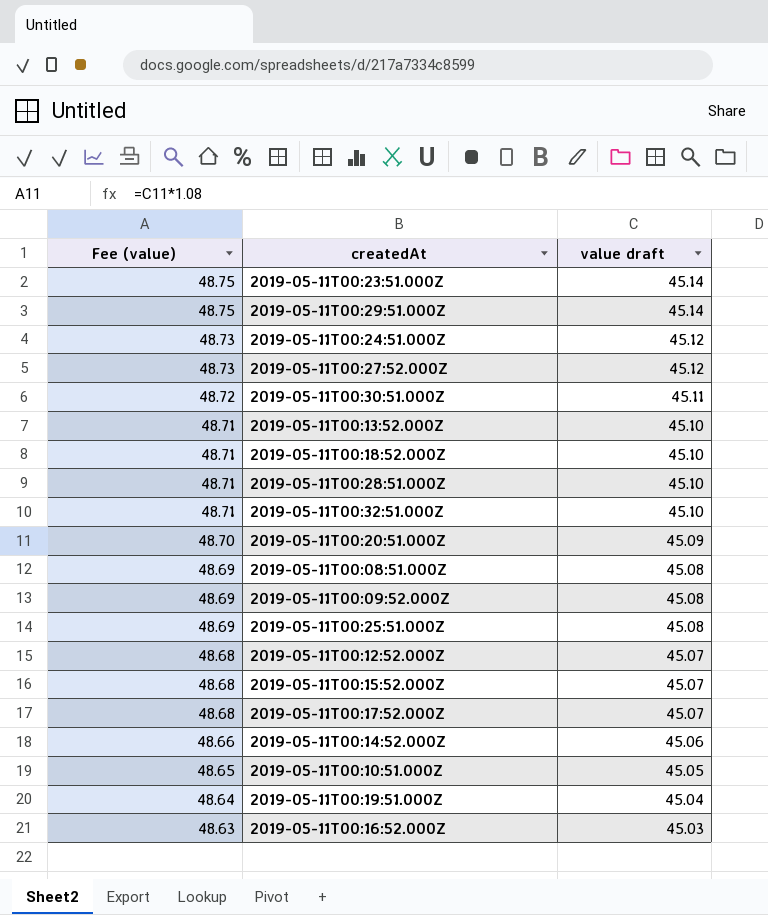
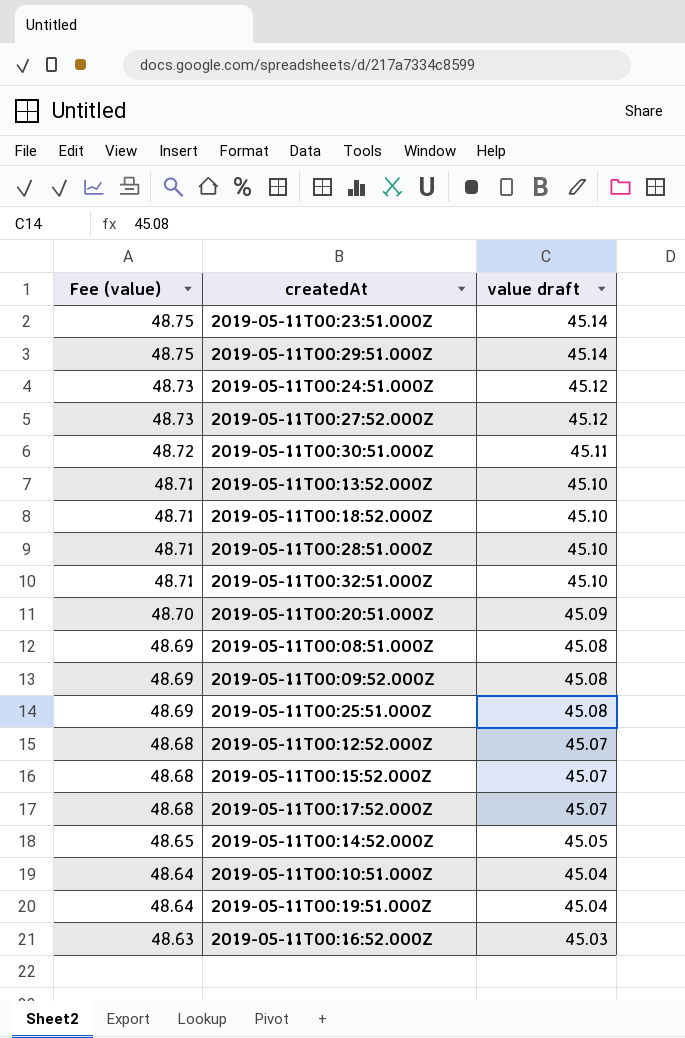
2019-05-11T00:14:52.000Z | Fee (value): 48.66 -> 48.65
2019-05-11T00:14:52.000Z | value draft: 45.06 -> 45.05
2019-05-11T00:10:51.000Z | Fee (value): 48.65 -> 48.64
2019-05-11T00:10:51.000Z | value draft: 45.05 -> 45.04

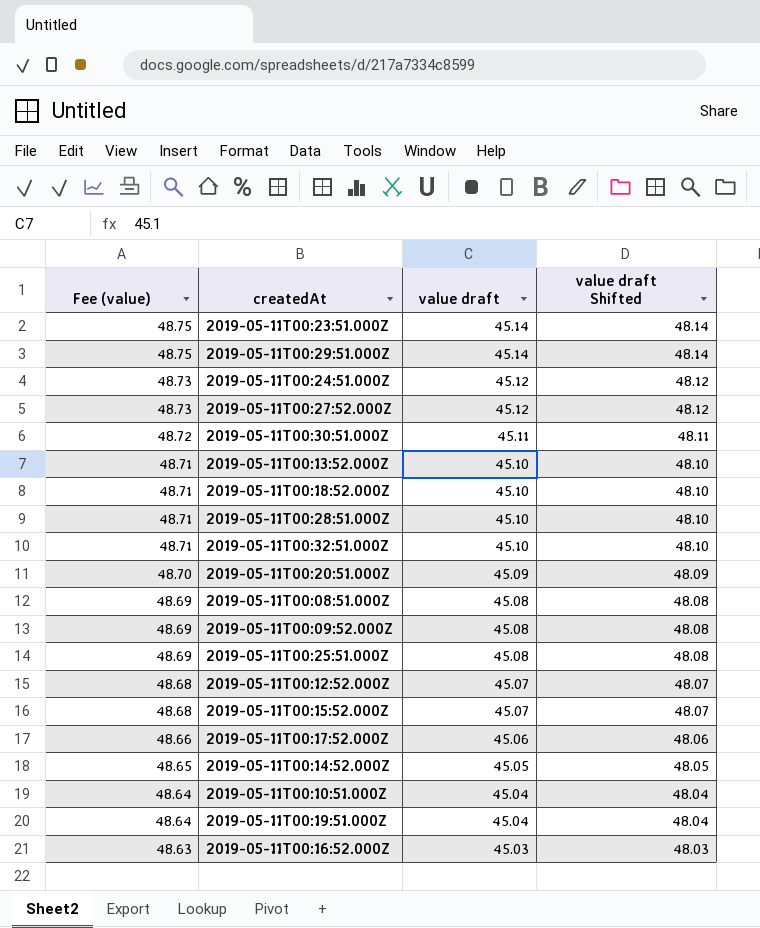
column value draft Shifted | formula: none -> [value draft] + 3
2019-05-11T00:17:52.000Z | Fee (value): 48.68 -> 48.66
2019-05-11T00:17:52.000Z | value draft: 45.07 -> 45.06

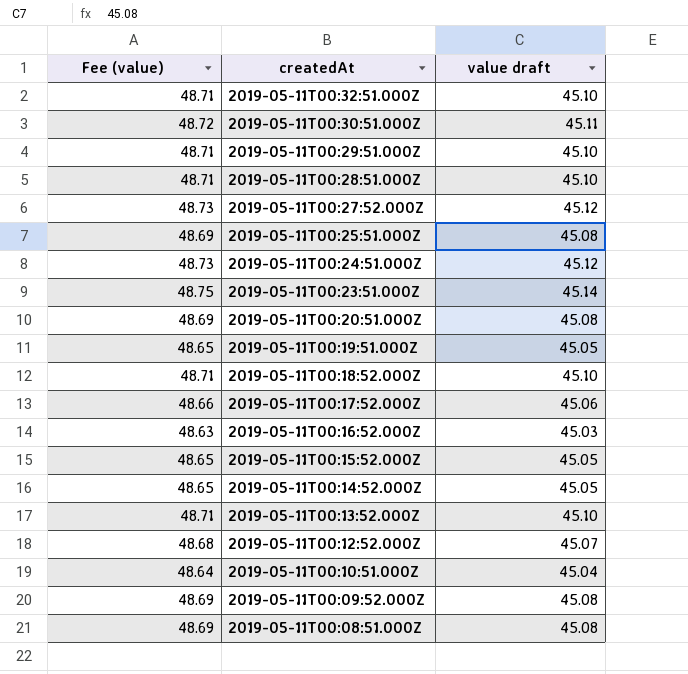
row order: Fee (value) descending -> createdAt descending
column value draft Shifted | formula: [value draft] + 3 -> none
2019-05-11T00:29:51.000Z | Fee (value): 48.75 -> 48.71
2019-05-11T00:29:51.000Z | value draft: 45.14 -> 45.10
2019-05-11T00:20:51.000Z | Fee (value): 48.70 -> 48.69
2019-05-11T00:20:51.000Z | value draft: 45.09 -> 45.08
2019-05-11T00:19:51.000Z | Fee (value): 48.64 -> 48.65
2019-05-11T00:19:51.000Z | value draft: 45.04 -> 45.05
2019-05-11T00:15:52.000Z | Fee (value): 48.68 -> 48.65
2019-05-11T00:15:52.000Z | value draft: 45.07 -> 45.05

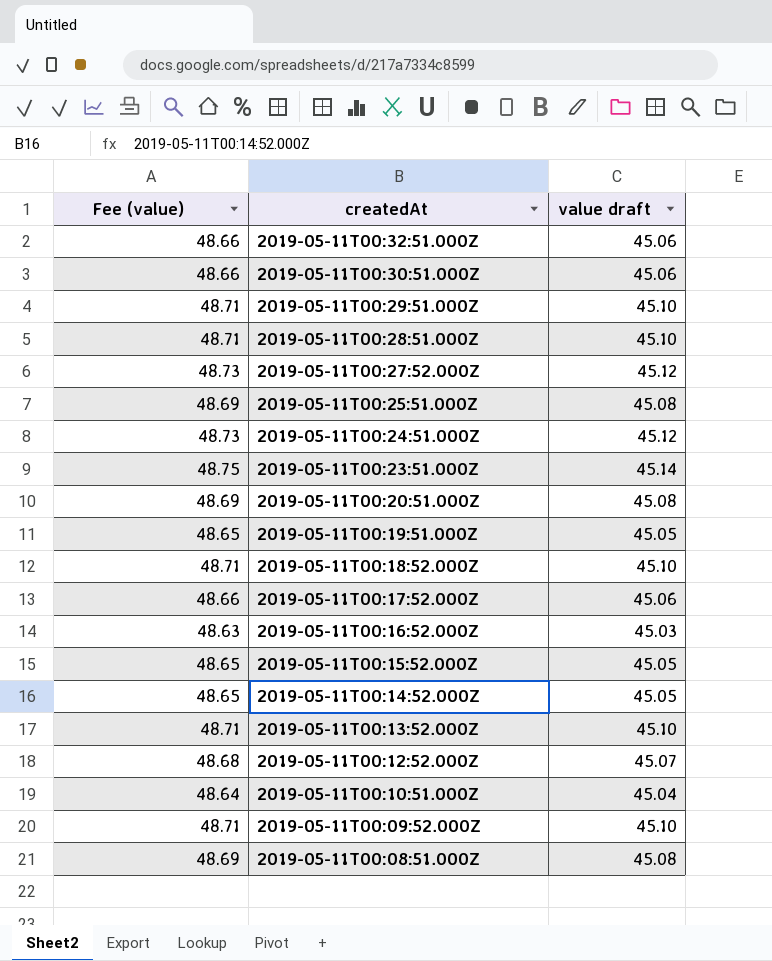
2019-05-11T00:32:51.000Z | Fee (value): 48.71 -> 48.66
2019-05-11T00:32:51.000Z | value draft: 45.10 -> 45.06
2019-05-11T00:30:51.000Z | Fee (value): 48.72 -> 48.66
2019-05-11T00:30:51.000Z | value draft: 45.11 -> 45.06
2019-05-11T00:09:52.000Z | Fee (value): 48.69 -> 48.71
2019-05-11T00:09:52.000Z | value draft: 45.08 -> 45.10

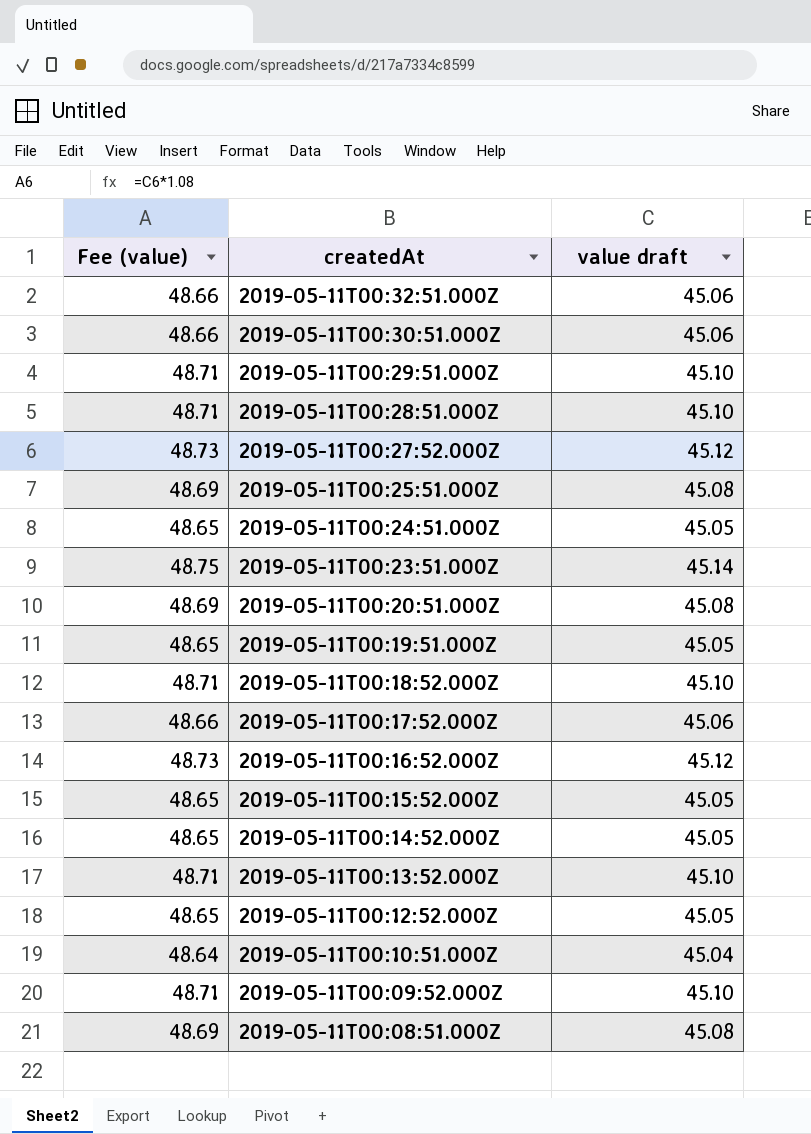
2019-05-11T00:24:51.000Z | Fee (value): 48.73 -> 48.65
2019-05-11T00:24:51.000Z | value draft: 45.12 -> 45.05
2019-05-11T00:16:52.000Z | Fee (value): 48.63 -> 48.73
2019-05-11T00:16:52.000Z | value draft: 45.03 -> 45.12
2019-05-11T00:12:52.000Z | Fee (value): 48.68 -> 48.65
2019-05-11T00:12:52.000Z | value draft: 45.07 -> 45.05

